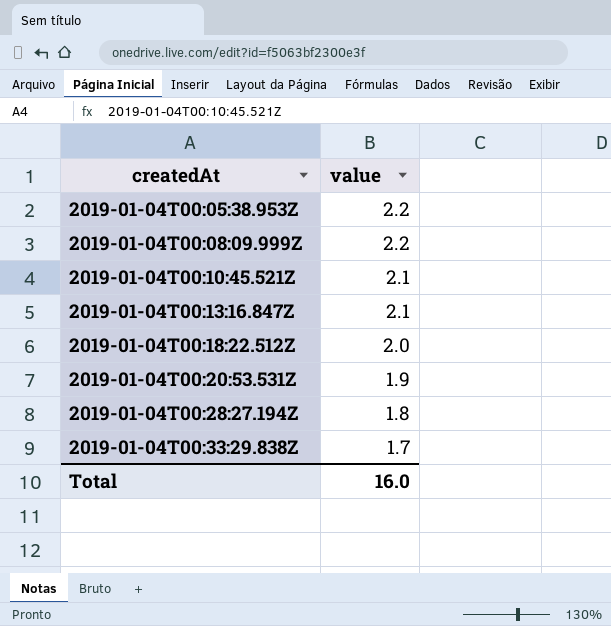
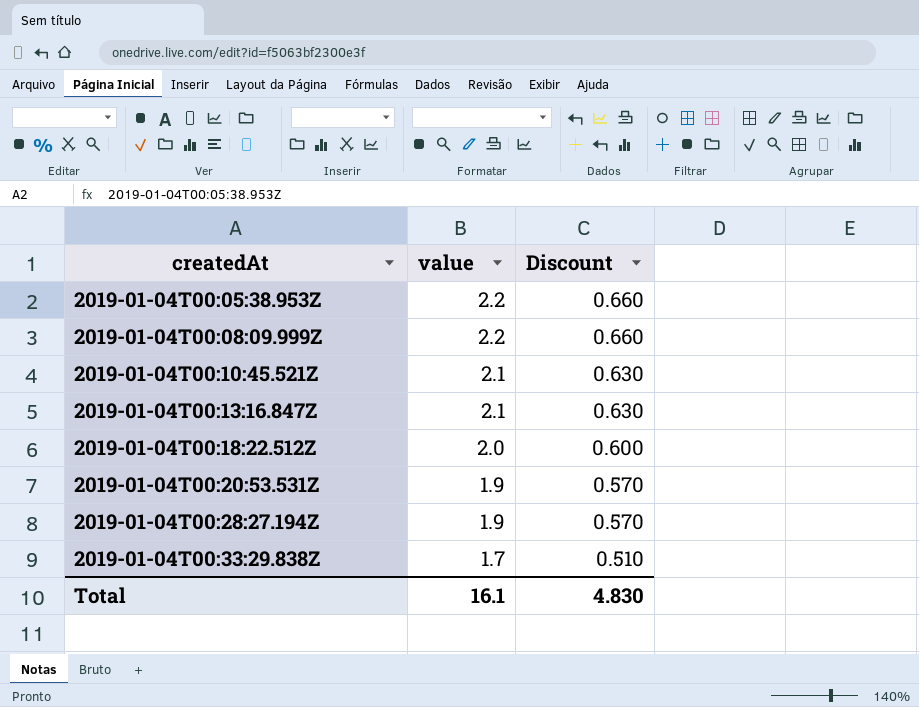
column Discount | formula: none -> [value] * 0.3
2019-01-04T00:28:27.194Z | value: 1.8 -> 1.9
Total | value: 16.0 -> 16.1

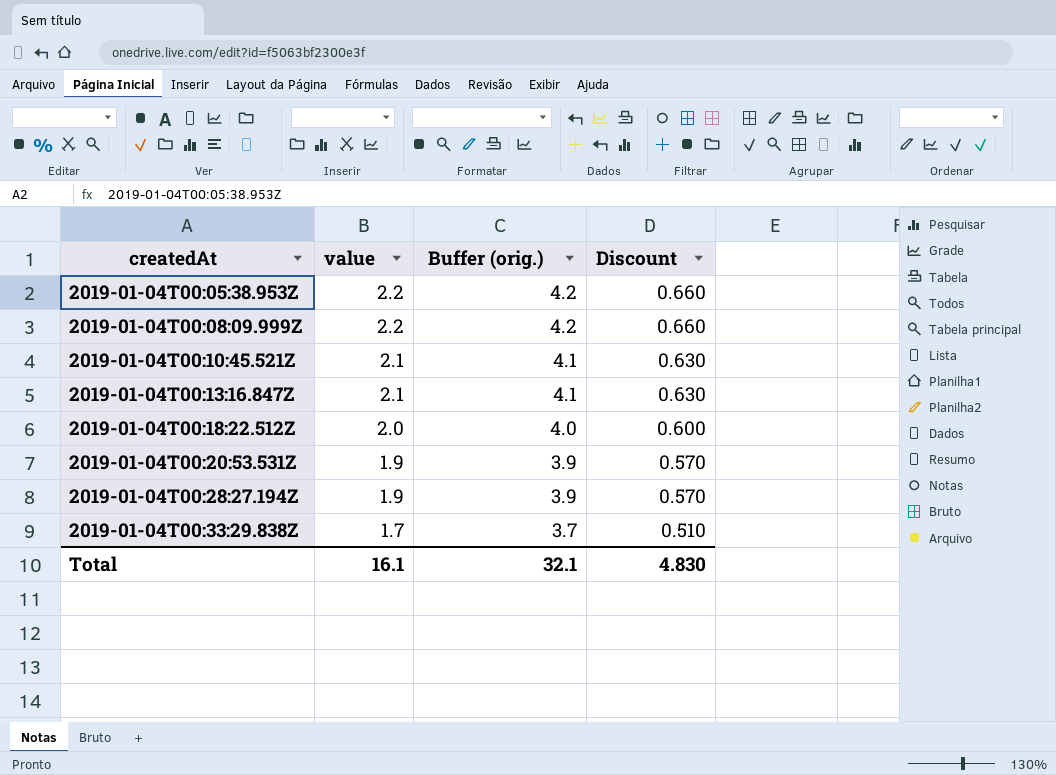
column Buffer (orig.) | formula: none -> [value] + 2

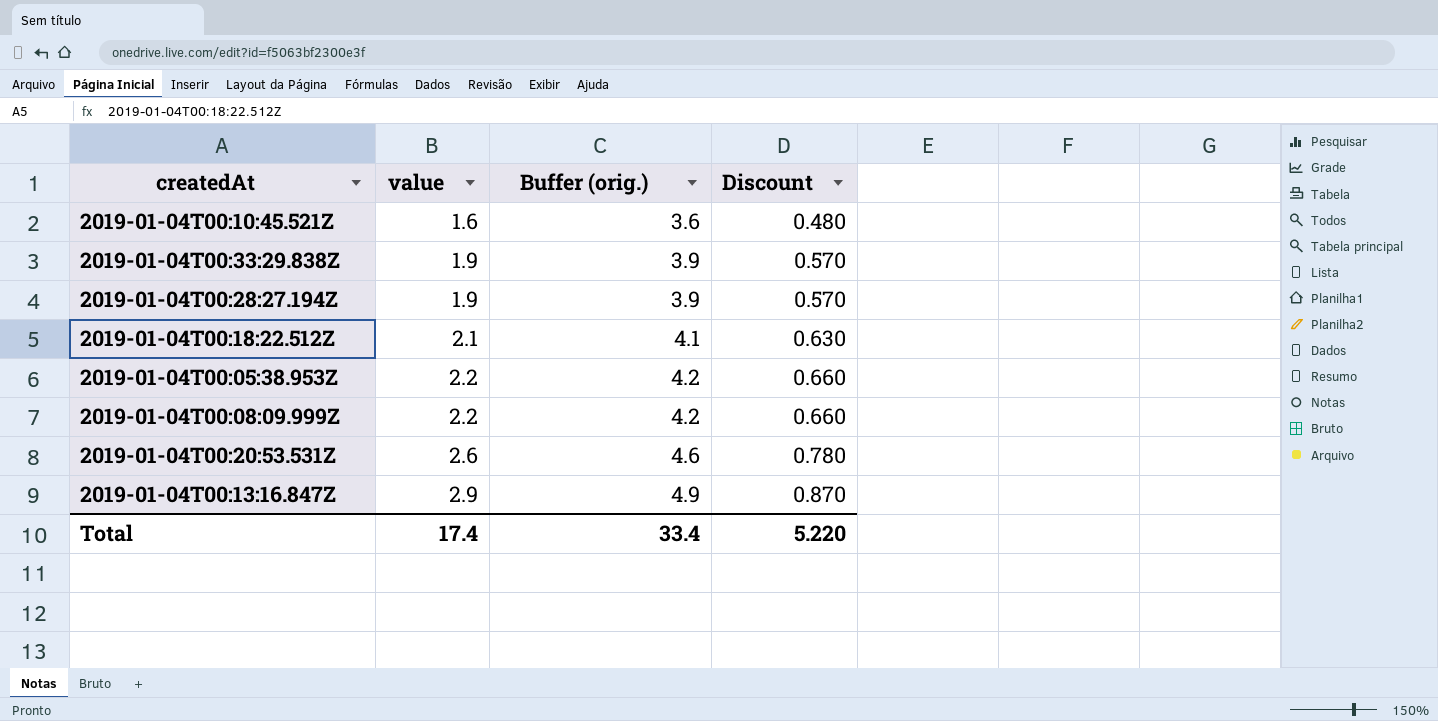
row order: createdAt ascending -> value ascending
2019-01-04T00:10:45.521Z | value: 2.1 -> 1.6
2019-01-04T00:10:45.521Z | Buffer (orig.): 4.1 -> 3.6
2019-01-04T00:10:45.521Z | Discount: 0.630 -> 0.480
2019-01-04T00:33:29.838Z | value: 1.7 -> 1.9
2019-01-04T00:33:29.838Z | Buffer (orig.): 3.7 -> 3.9
2019-01-04T00:33:29.838Z | Discount: 0.510 -> 0.570
2019-01-04T00:18:22.512Z | value: 2.0 -> 2.1
2019-01-04T00:18:22.512Z | Buffer (orig.): 4.0 -> 4.1
2019-01-04T00:18:22.512Z | Discount: 0.600 -> 0.630
2019-01-04T00:20:53.531Z | value: 1.9 -> 2.6
2019-01-04T00:20:53.531Z | Buffer (orig.): 3.9 -> 4.6
2019-01-04T00:20:53.531Z | Discount: 0.570 -> 0.780
2019-01-04T00:13:16.847Z | value: 2.1 -> 2.9
2019-01-04T00:13:16.847Z | Buffer (orig.): 4.1 -> 4.9
2019-01-04T00:13:16.847Z | Discount: 0.630 -> 0.870
Total | value: 16.1 -> 17.4
Total | Buffer (orig.): 32.1 -> 33.4
Total | Discount: 4.830 -> 5.220

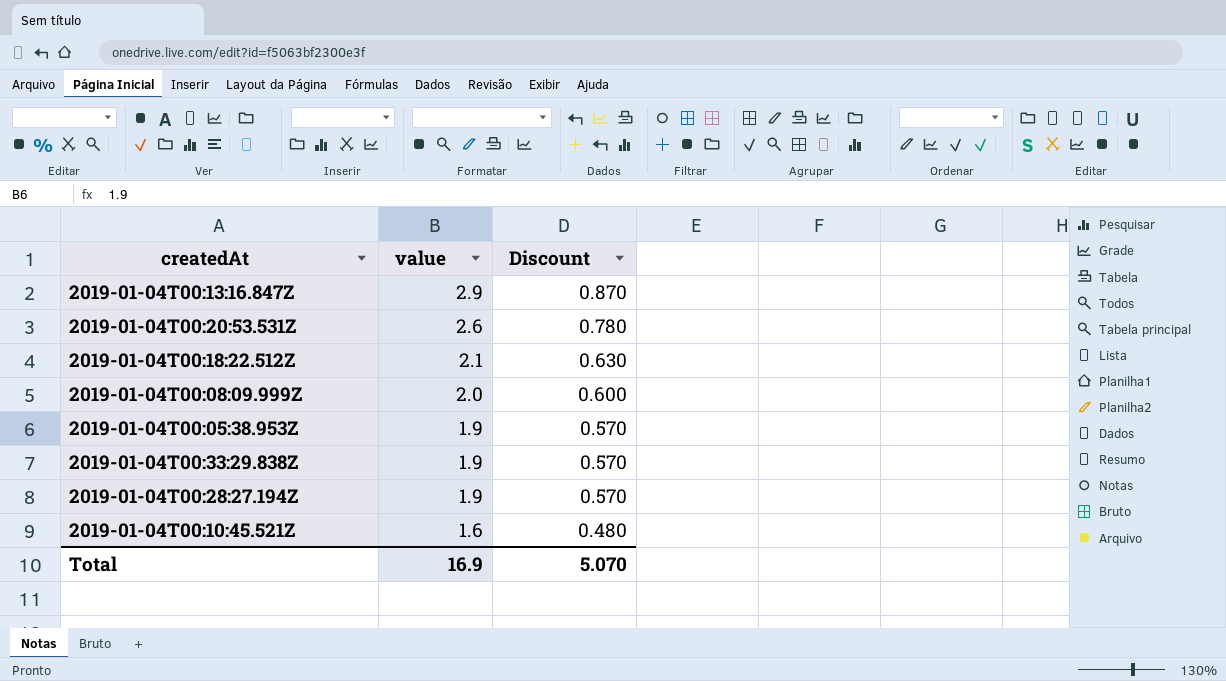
row order: value ascending -> value descending
column Buffer (orig.) | formula: [value] + 2 -> none
2019-01-04T00:08:09.999Z | value: 2.2 -> 2.0
2019-01-04T00:08:09.999Z | Discount: 0.660 -> 0.600
2019-01-04T00:05:38.953Z | value: 2.2 -> 1.9
2019-01-04T00:05:38.953Z | Discount: 0.660 -> 0.570
Total | value: 17.4 -> 16.9
Total | Discount: 5.220 -> 5.070

